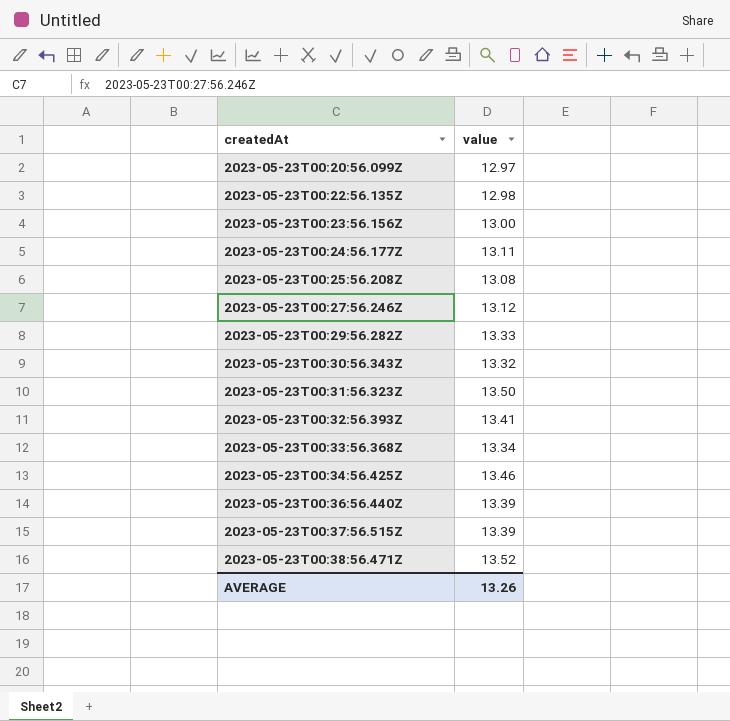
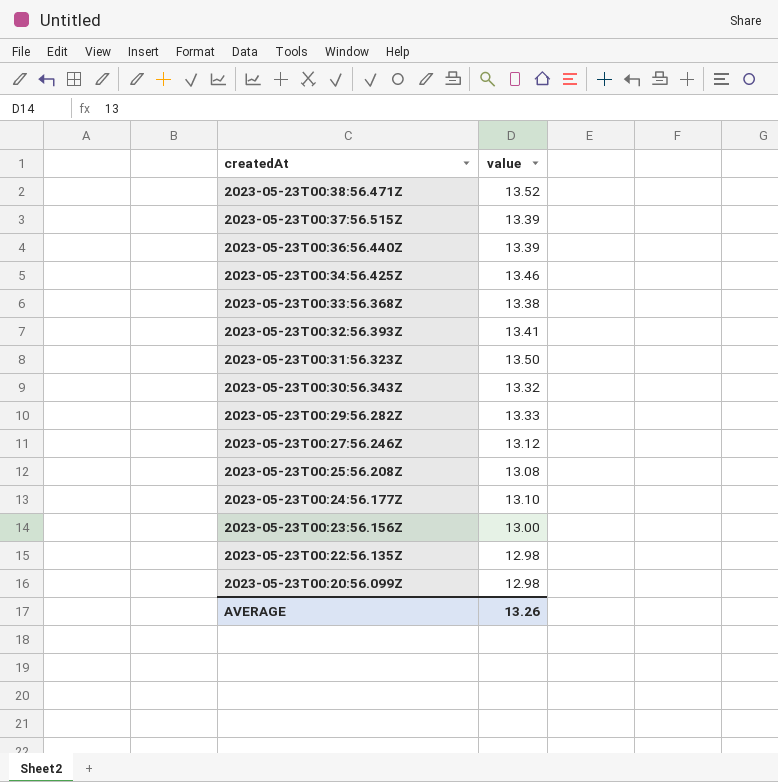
row order: createdAt ascending -> createdAt descending
2023-05-23T00:33:56.368Z | value: 13.34 -> 13.38
2023-05-23T00:24:56.177Z | value: 13.11 -> 13.10
2023-05-23T00:20:56.099Z | value: 12.97 -> 12.98

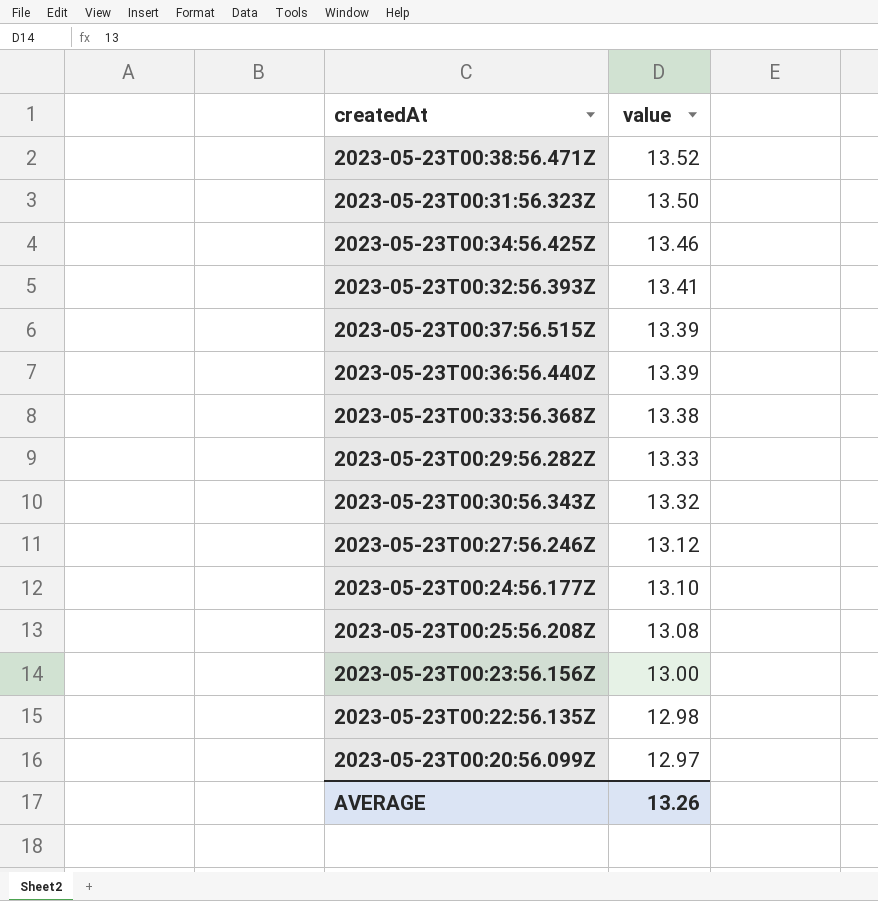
row order: createdAt descending -> value descending
2023-05-23T00:20:56.099Z | value: 12.98 -> 12.97

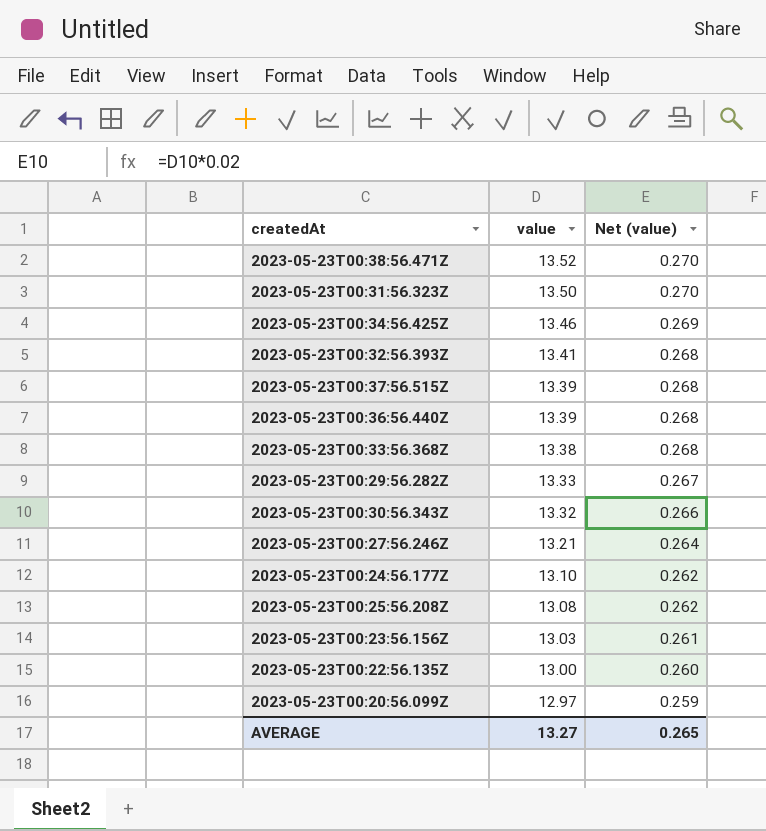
column Net (value) | formula: none -> [value] * 0.02
2023-05-23T00:27:56.246Z | value: 13.12 -> 13.21
2023-05-23T00:23:56.156Z | value: 13.00 -> 13.03
2023-05-23T00:22:56.135Z | value: 12.98 -> 13.00
AVERAGE | value: 13.26 -> 13.27

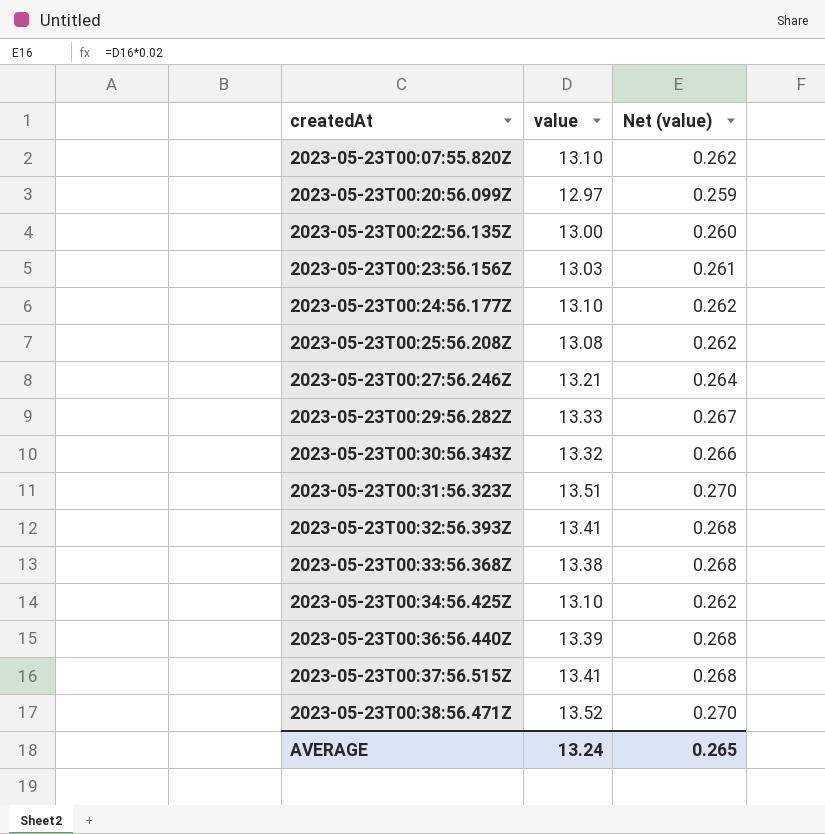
row order: value descending -> createdAt ascending
row 2023-05-23T00:07:55.820Z: none -> 13.10 | 0.262
2023-05-23T00:31:56.323Z | value: 13.50 -> 13.51
2023-05-23T00:34:56.425Z | value: 13.46 -> 13.10
2023-05-23T00:34:56.425Z | Net (value): 0.269 -> 0.262
2023-05-23T00:37:56.515Z | value: 13.39 -> 13.41
AVERAGE | value: 13.27 -> 13.24

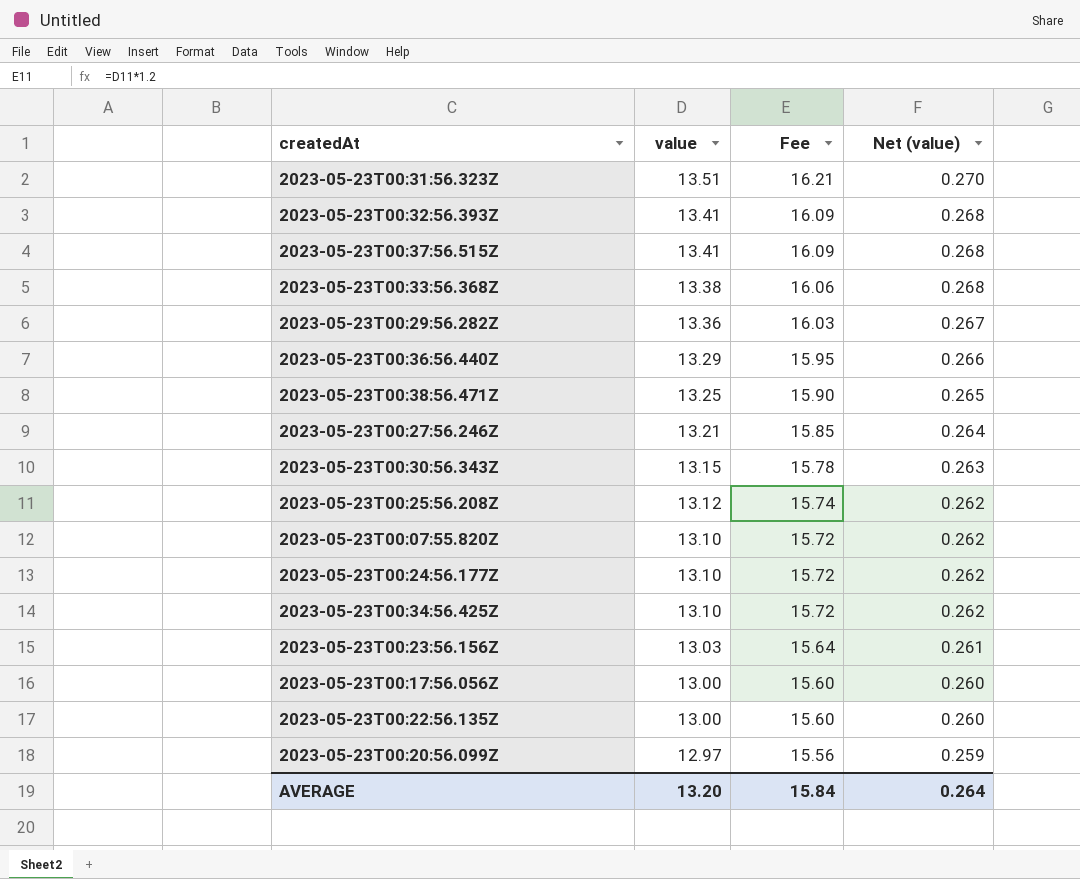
row order: createdAt ascending -> value descending
column Fee | formula: none -> [value] * 1.2
2023-05-23T00:29:56.282Z | value: 13.33 -> 13.36
2023-05-23T00:36:56.440Z | value: 13.39 -> 13.29
2023-05-23T00:36:56.440Z | Net (value): 0.268 -> 0.266
2023-05-23T00:38:56.471Z | value: 13.52 -> 13.25
2023-05-23T00:38:56.471Z | Net (value): 0.270 -> 0.265
2023-05-23T00:30:56.343Z | value: 13.32 -> 13.15
2023-05-23T00:30:56.343Z | Net (value): 0.266 -> 0.263
2023-05-23T00:25:56.208Z | value: 13.08 -> 13.12
row 2023-05-23T00:17:56.056Z: none -> 13.00 | 15.60 | 0.260
AVERAGE | value: 13.24 -> 13.20
AVERAGE | Net (value): 0.265 -> 0.264

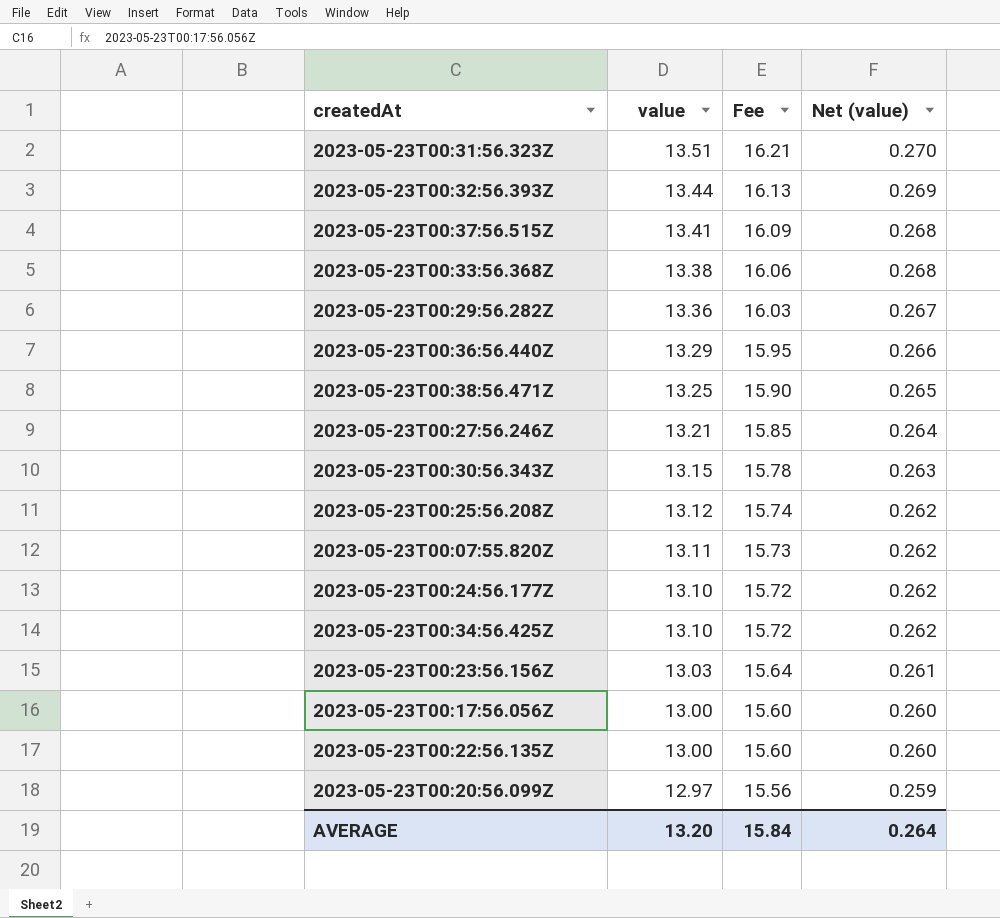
2023-05-23T00:32:56.393Z | value: 13.41 -> 13.44
2023-05-23T00:32:56.393Z | Fee: 16.09 -> 16.13
2023-05-23T00:32:56.393Z | Net (value): 0.268 -> 0.269
2023-05-23T00:07:55.820Z | value: 13.10 -> 13.11
2023-05-23T00:07:55.820Z | Fee: 15.72 -> 15.73

